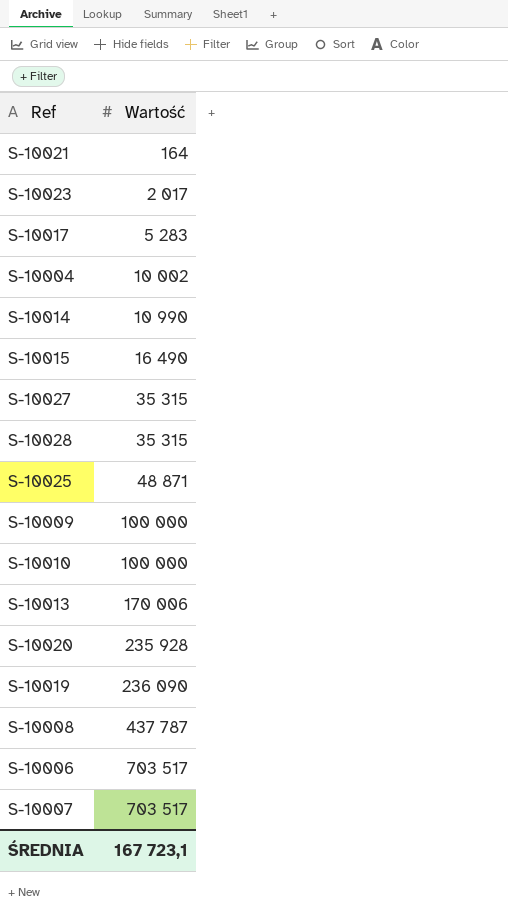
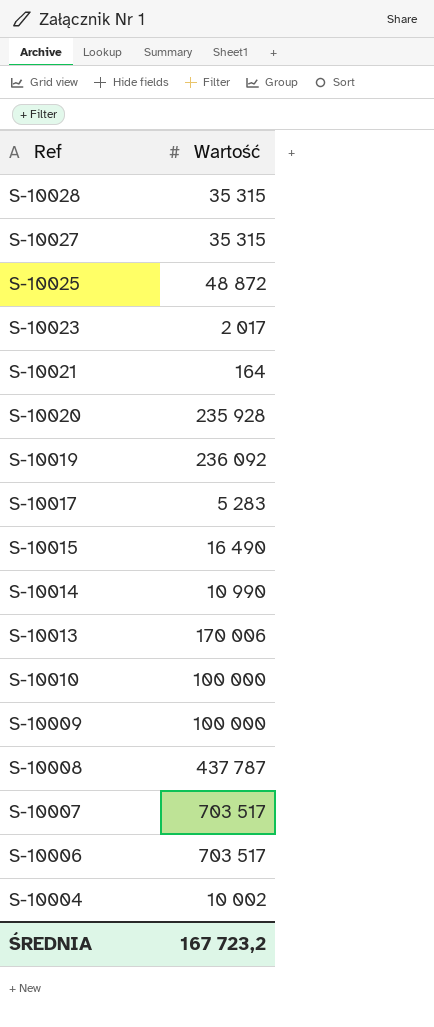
row order: Wartość ascending -> Ref descending
S-10025 | Wartość: 48 871 -> 48 872
S-10019 | Wartość: 236 090 -> 236 092
ŚREDNIA | Wartość: 167 723,1 -> 167 723,2

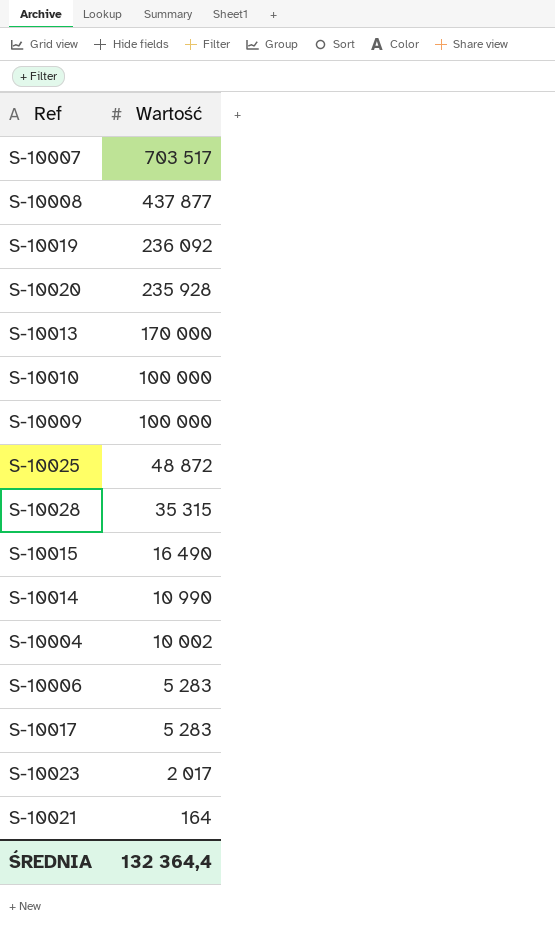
row order: Ref descending -> Wartość descending
row S-10027: 35 315 -> none
S-10008 | Wartość: 437 787 -> 437 877
S-10013 | Wartość: 170 006 -> 170 000
S-10006 | Wartość: 703 517 -> 5 283
ŚREDNIA | Wartość: 167 723,2 -> 132 364,4

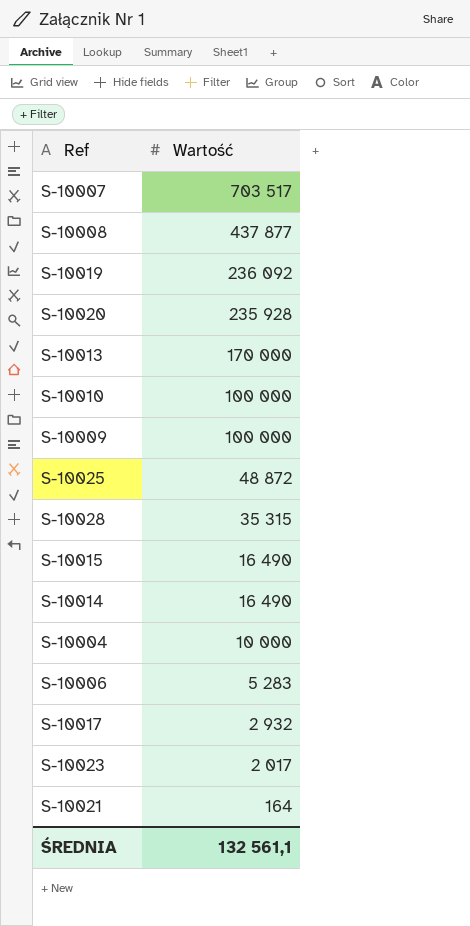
S-10014 | Wartość: 10 990 -> 16 490
S-10004 | Wartość: 10 002 -> 10 000
S-10017 | Wartość: 5 283 -> 2 932
ŚREDNIA | Wartość: 132 364,4 -> 132 561,1

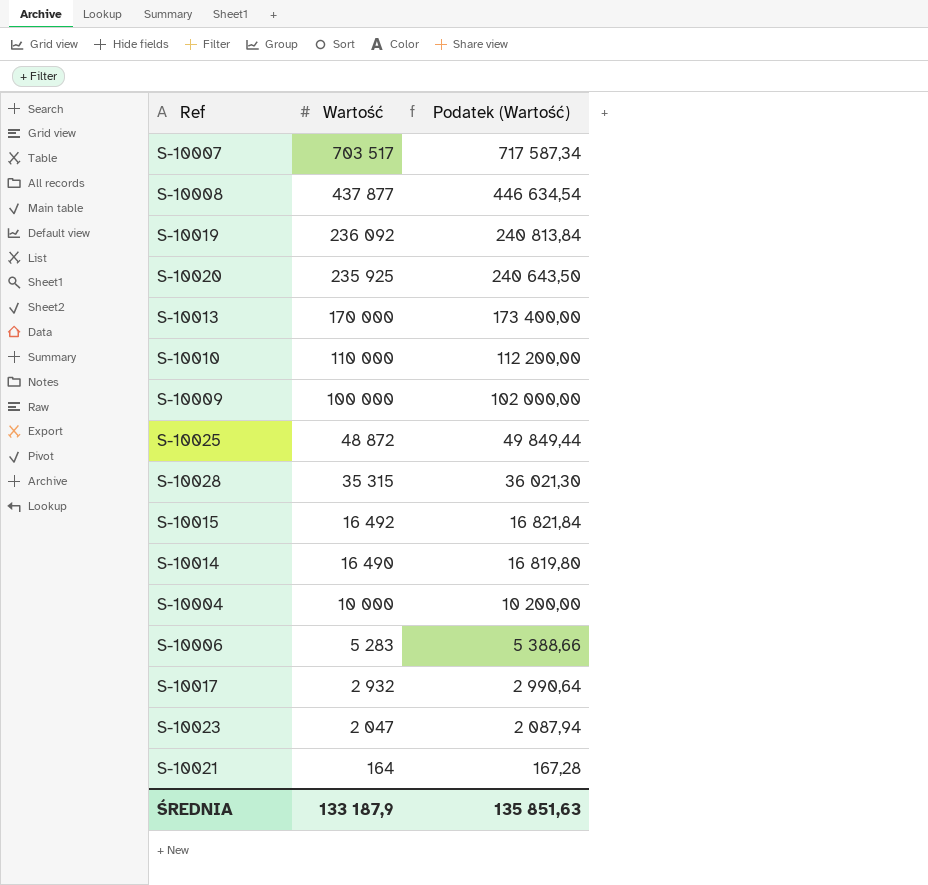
column Podatek (Wartość) | formula: none -> [Wartość] * 1,02
S-10020 | Wartość: 235 928 -> 235 925
S-10010 | Wartość: 100 000 -> 110 000
S-10015 | Wartość: 16 490 -> 16 492
S-10023 | Wartość: 2 017 -> 2 047
ŚREDNIA | Wartość: 132 561,1 -> 133 187,9

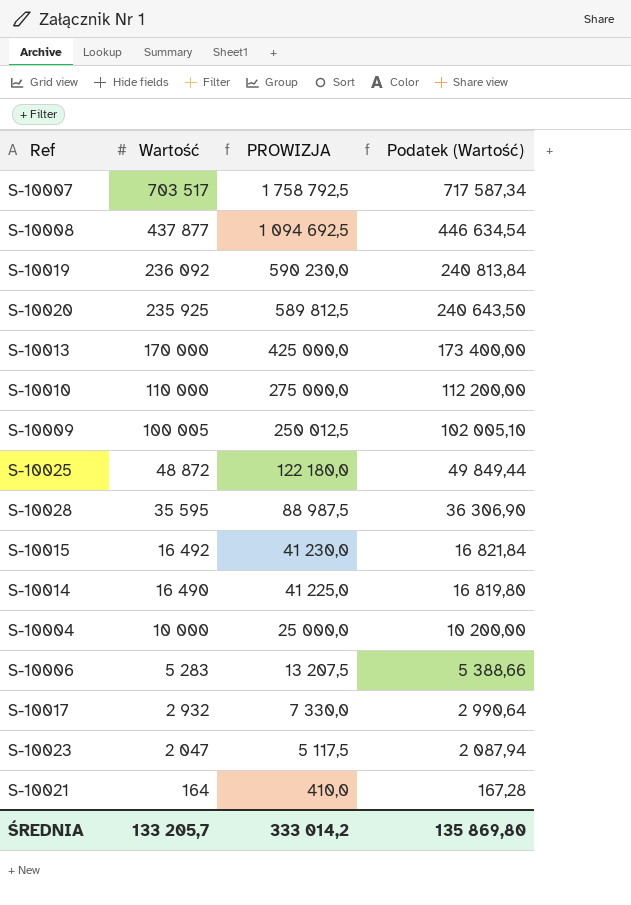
column PROWIZJA | formula: none -> [Wartość] * 2,5
S-10009 | Wartość: 100 000 -> 100 005
S-10009 | Podatek (Wartość): 102 000,00 -> 102 005,10
S-10028 | Wartość: 35 315 -> 35 595
S-10028 | Podatek (Wartość): 36 021,30 -> 36 306,90
ŚREDNIA | Wartość: 133 187,9 -> 133 205,7
ŚREDNIA | Podatek (Wartość): 135 851,63 -> 135 869,80

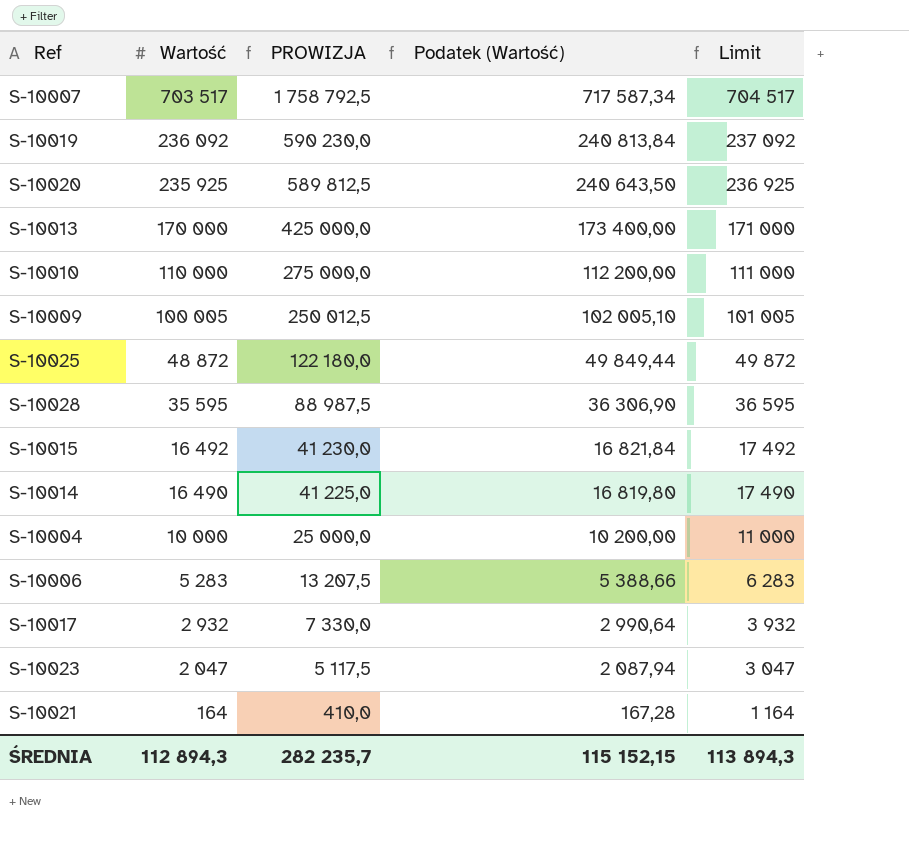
column Limit | formula: none -> [Wartość] + 1000
row S-10008: 437 877 | 1 094 692,5 | 446 634,54 -> none
ŚREDNIA | Wartość: 133 205,7 -> 112 894,3
ŚREDNIA | PROWIZJA: 333 014,2 -> 282 235,7
ŚREDNIA | Podatek (Wartość): 135 869,80 -> 115 152,15

